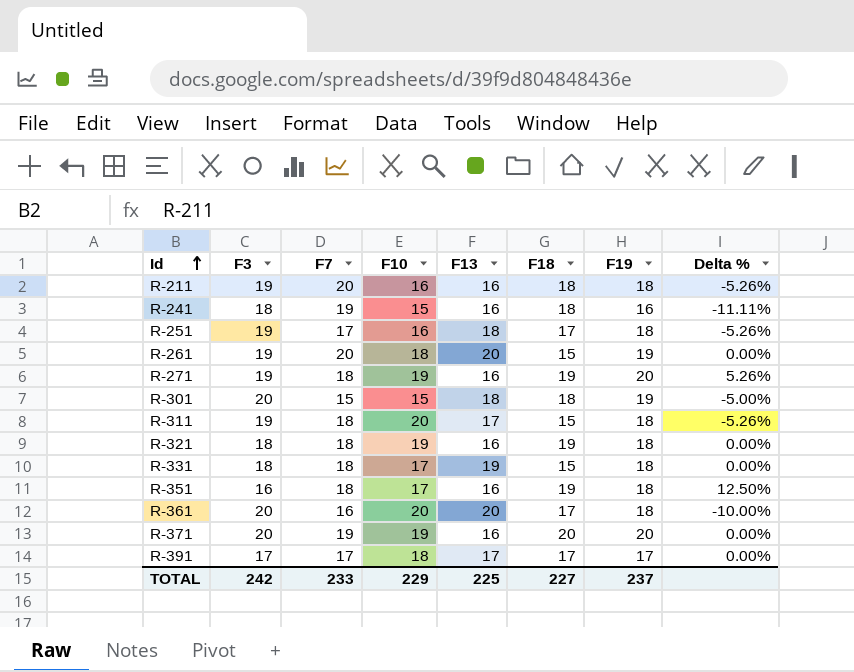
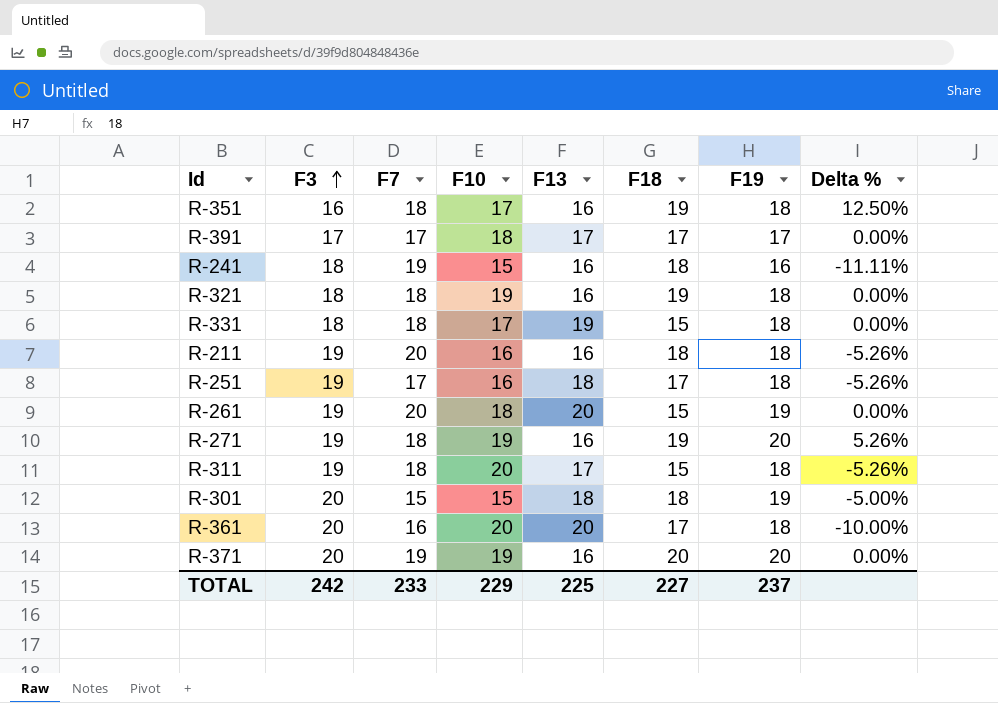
row order: Id ascending -> F3 ascending

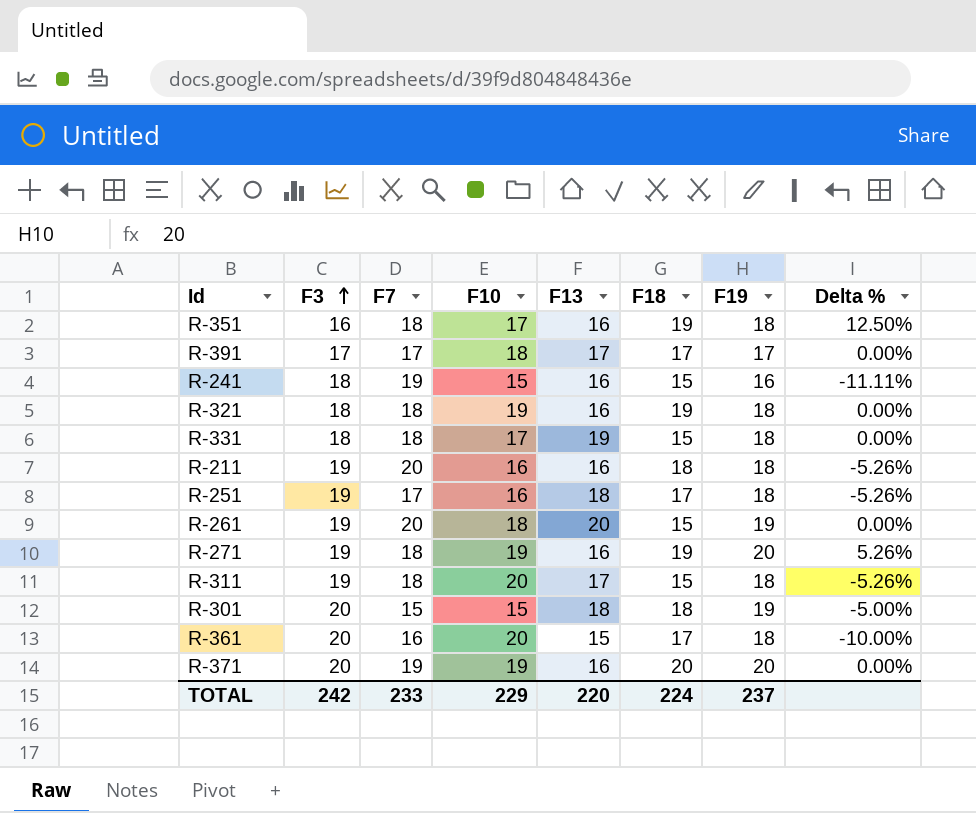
R-241 | F18: 18 -> 15
R-361 | F13: 20 -> 15
TOTAL | F13: 225 -> 220
TOTAL | F18: 227 -> 224

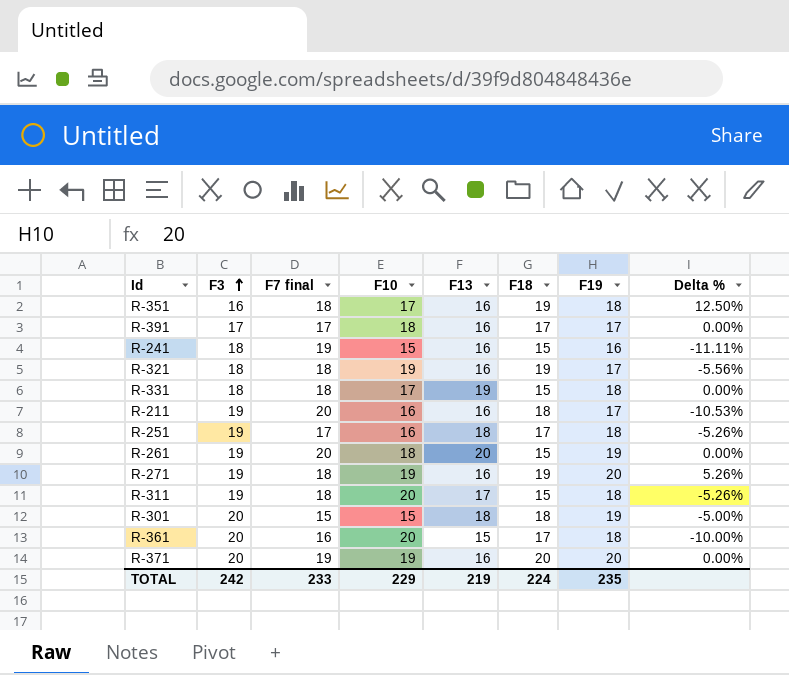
column name: F7 -> F7 final
R-391 | F13: 17 -> 16
R-321 | F19: 18 -> 17
R-321 | Delta %: 0.00% -> -5.56%
R-211 | F19: 18 -> 17
R-211 | Delta %: -5.26% -> -10.53%
TOTAL | F13: 220 -> 219
TOTAL | F19: 237 -> 235

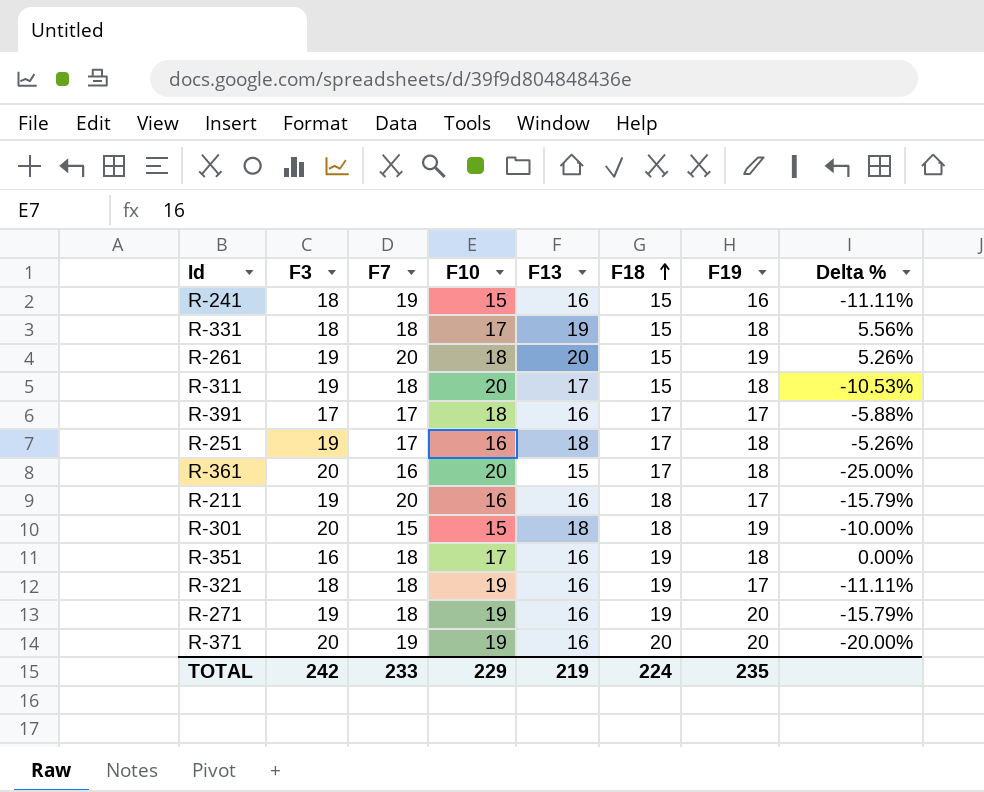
row order: F3 ascending -> F18 ascending
column name: F7 final -> F7
column Delta % | formula: ([F19] - [F3]) / [F3] -> ([F13] - [F3]) / [F3]

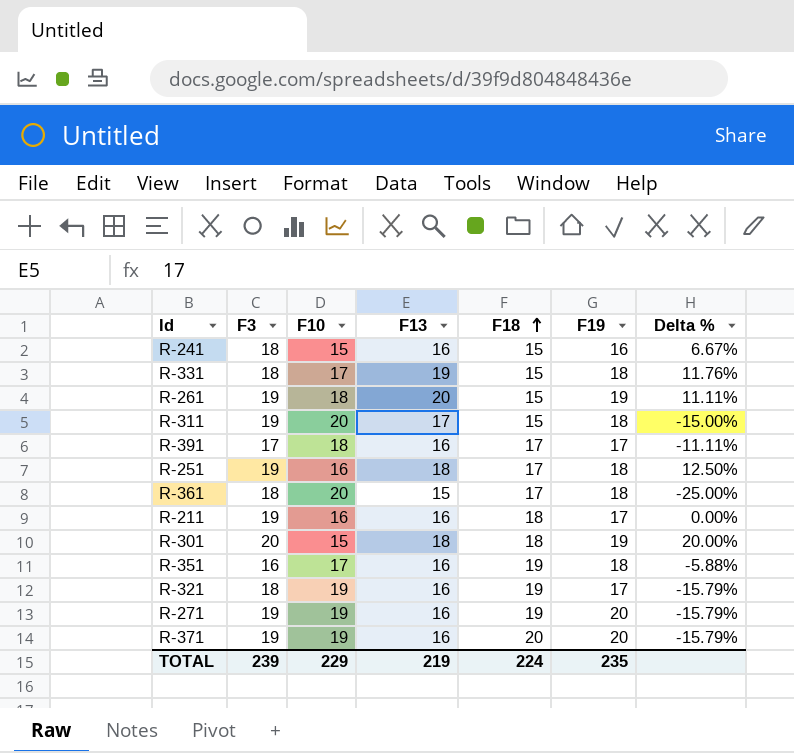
column F7 | position: 3 -> none
column Delta % | formula: ([F13] - [F3]) / [F3] -> ([F13] - [F10]) / [F10]
R-361 | F3: 20 -> 18
R-371 | F3: 20 -> 19
TOTAL | F3: 242 -> 239

